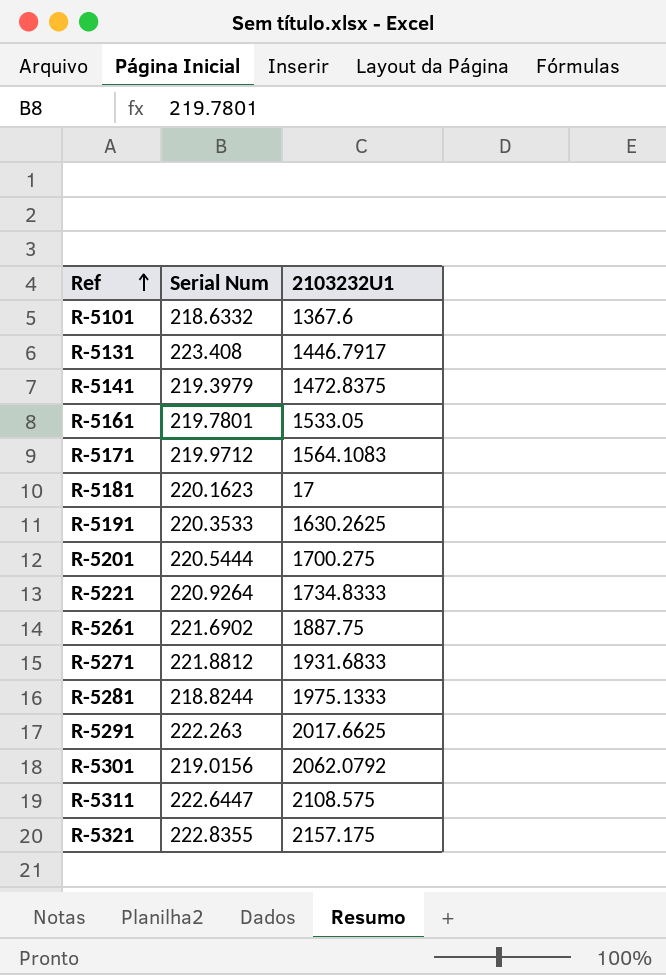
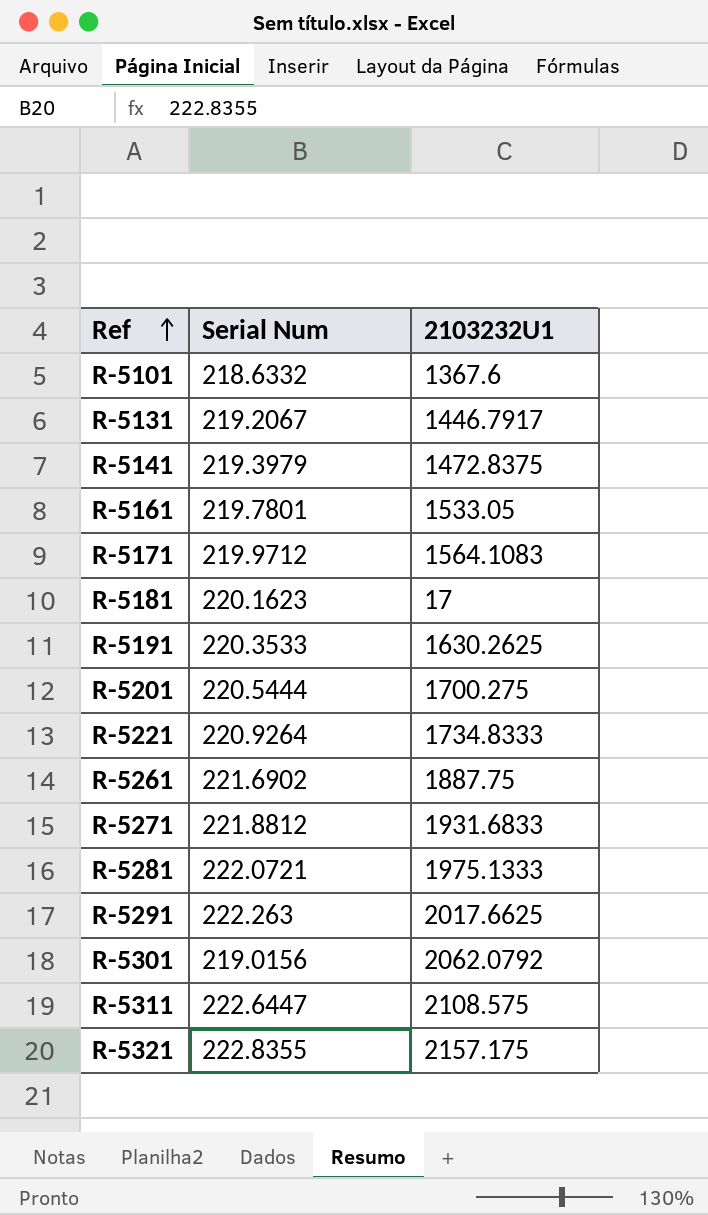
R-5131 | Serial Num: 223.408 -> 219.2067
R-5281 | Serial Num: 218.8244 -> 222.0721

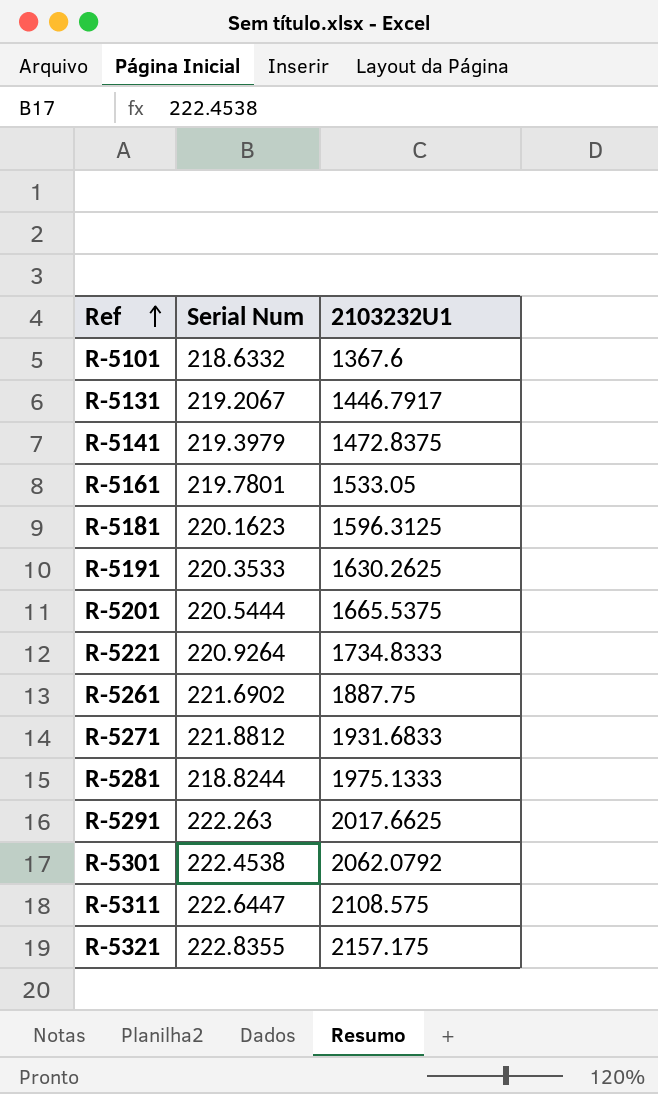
row R-5171: 219.9712 | 1564.1083 -> none
R-5181 | 2103232U1: 17 -> 1596.3125
R-5201 | 2103232U1: 1700.275 -> 1665.5375
R-5281 | Serial Num: 222.0721 -> 218.8244
R-5301 | Serial Num: 219.0156 -> 222.4538

